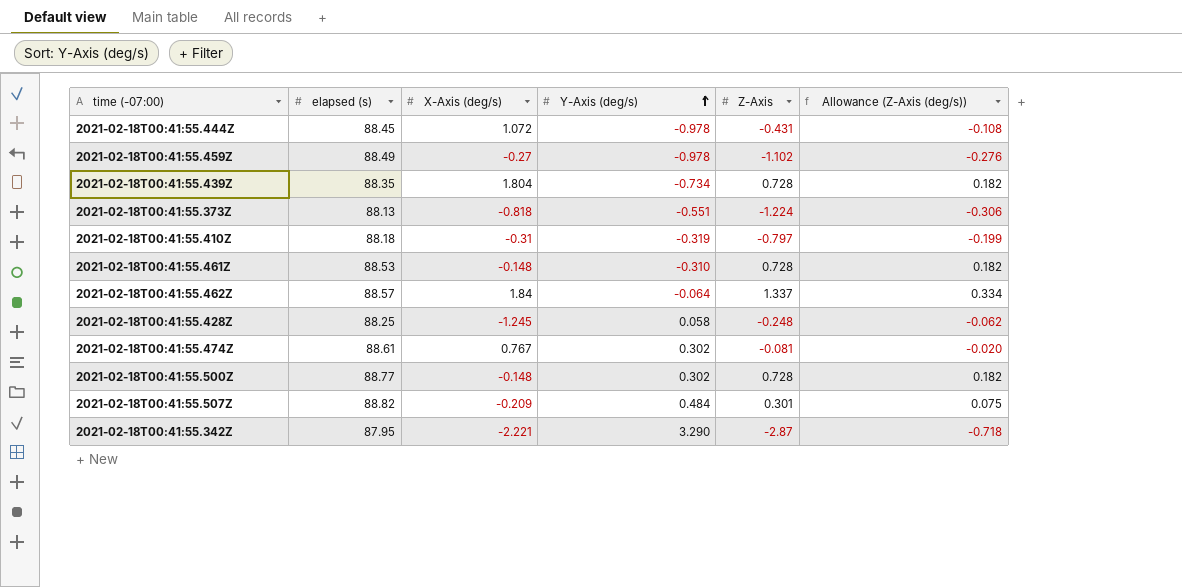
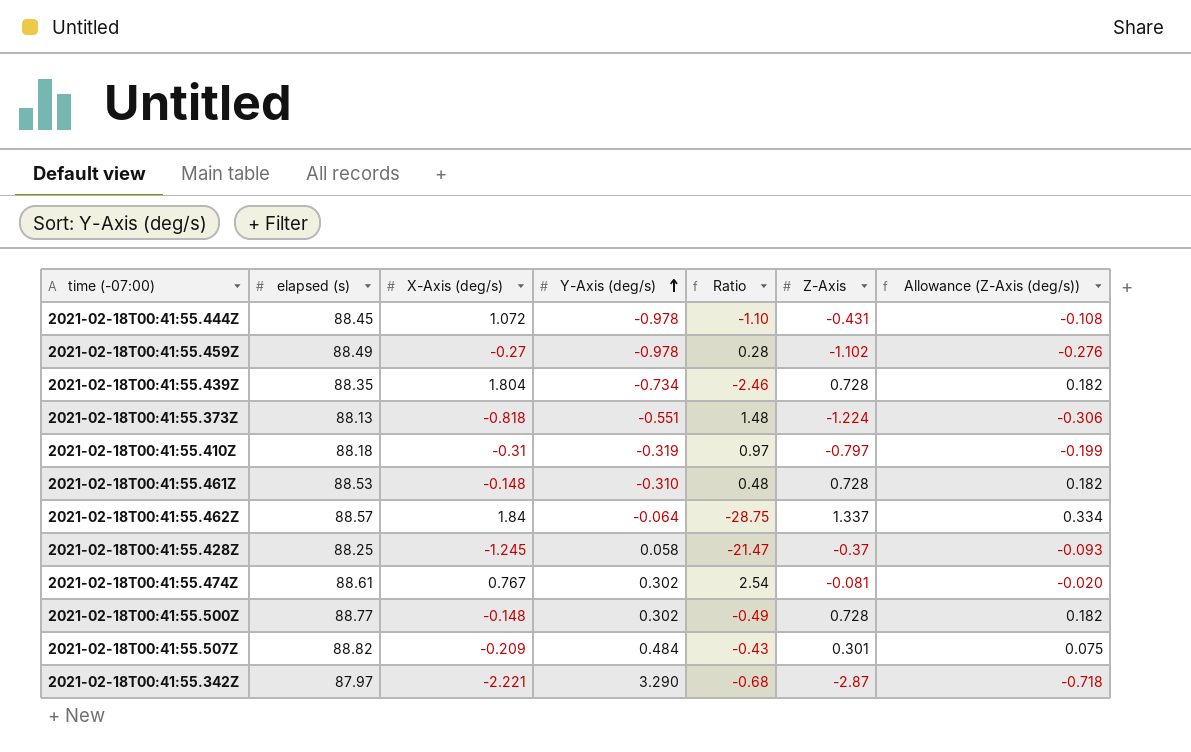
column Ratio | formula: none -> [X-Axis (deg/s)] / [Y-Axis (deg/s)]
2021-02-18T00:41:55.428Z | Z-Axis: -0.248 -> -0.37
2021-02-18T00:41:55.428Z | Allowance (Z-Axis (deg/s)): -0.062 -> -0.093
2021-02-18T00:41:55.342Z | elapsed (s): 87.95 -> 87.97

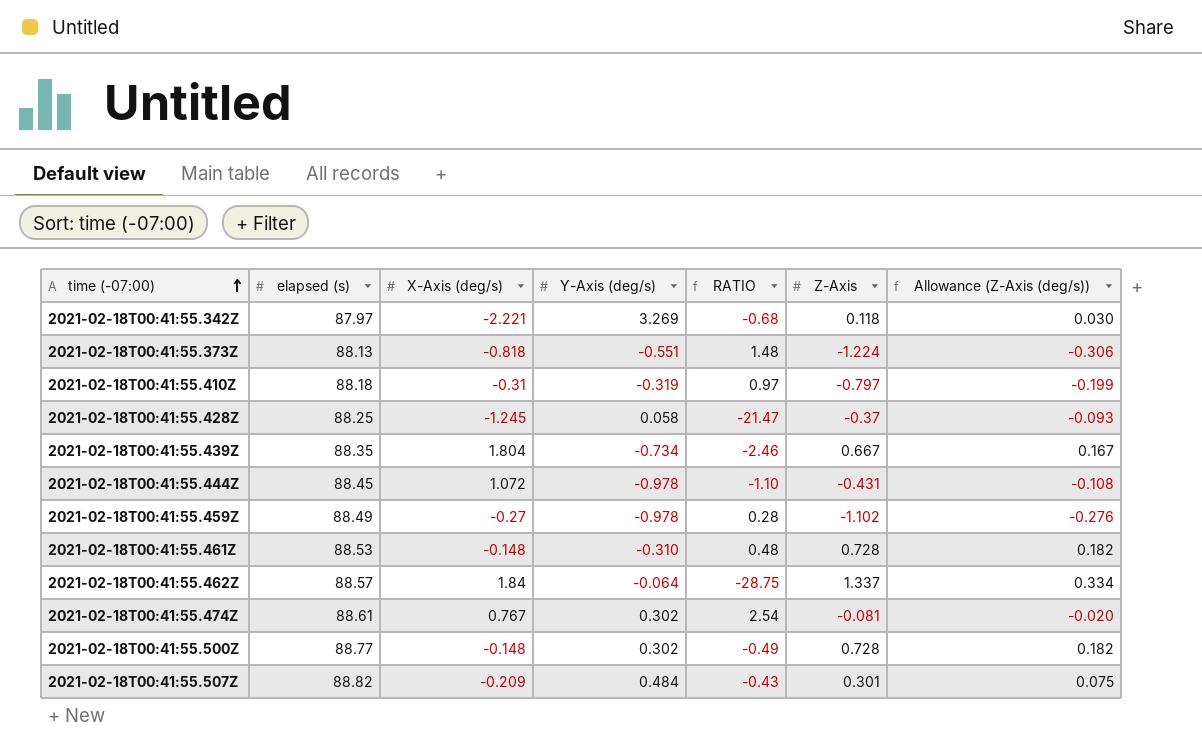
row order: Y-Axis (deg/s) ascending -> time (-07:00) ascending
column name: Ratio -> RATIO
2021-02-18T00:41:55.342Z | Y-Axis (deg/s): 3.290 -> 3.269
2021-02-18T00:41:55.342Z | Z-Axis: -2.87 -> 0.118
2021-02-18T00:41:55.342Z | Allowance (Z-Axis (deg/s)): -0.718 -> 0.030
2021-02-18T00:41:55.439Z | Z-Axis: 0.728 -> 0.667
2021-02-18T00:41:55.439Z | Allowance (Z-Axis (deg/s)): 0.182 -> 0.167

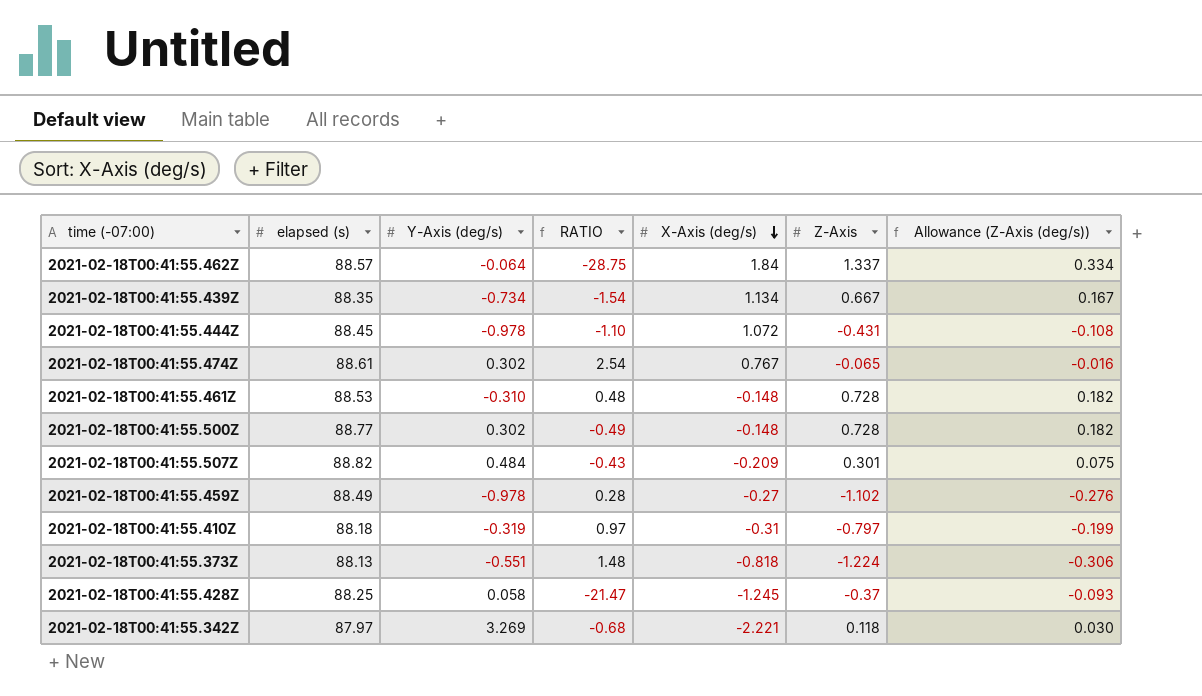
row order: time (-07:00) ascending -> X-Axis (deg/s) descending
column X-Axis (deg/s) | position: 3 -> 5
2021-02-18T00:41:55.439Z | RATIO: -2.46 -> -1.54
2021-02-18T00:41:55.439Z | X-Axis (deg/s): 1.804 -> 1.134
2021-02-18T00:41:55.474Z | Z-Axis: -0.081 -> -0.065
2021-02-18T00:41:55.474Z | Allowance (Z-Axis (deg/s)): -0.020 -> -0.016

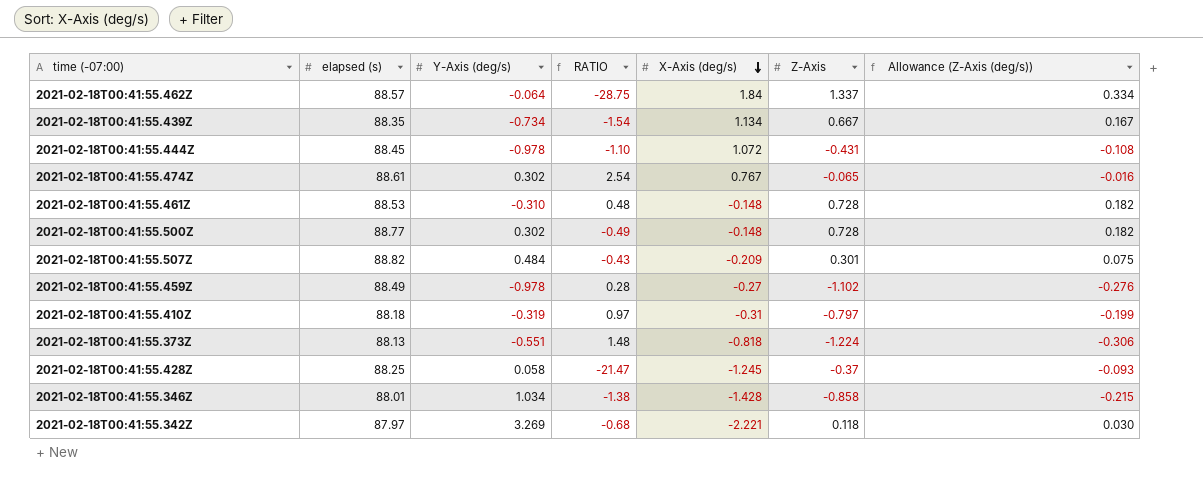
row 2021-02-18T00:41:55.346Z: none -> 88.01 | 1.034 | -1.38 | -1.428 | -0.858 | -0.215

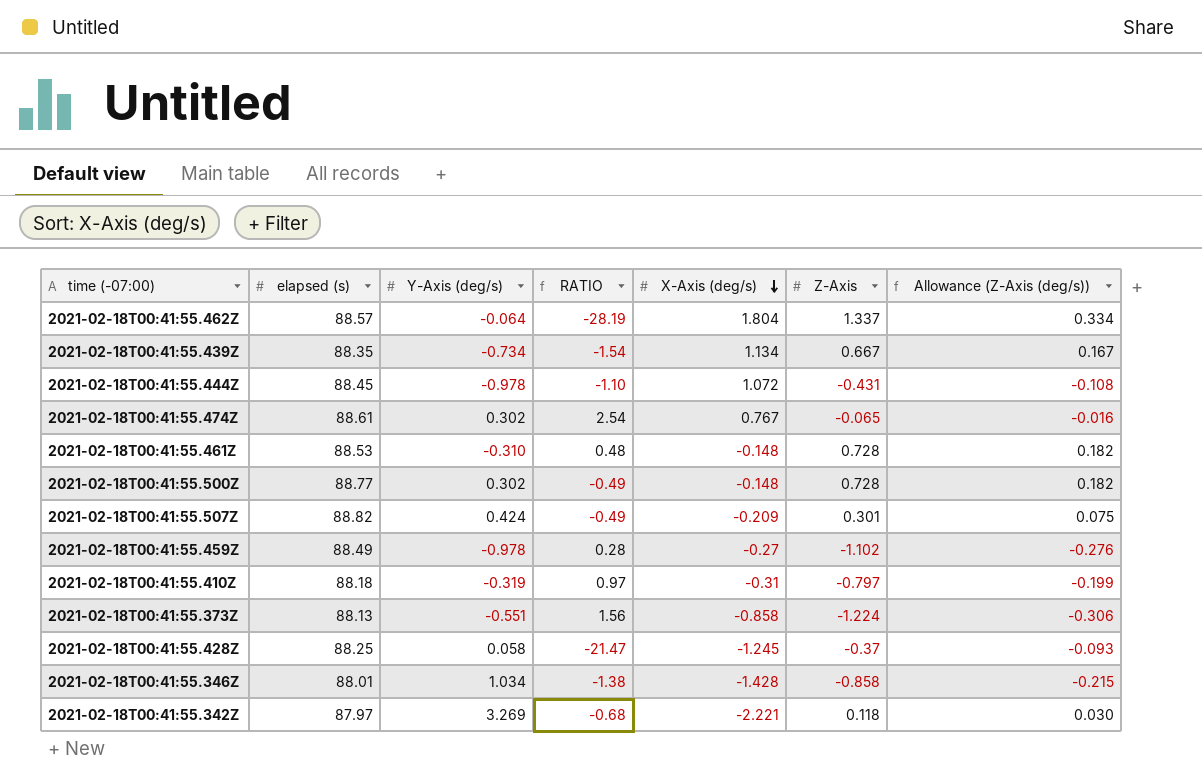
2021-02-18T00:41:55.462Z | RATIO: -28.75 -> -28.19
2021-02-18T00:41:55.462Z | X-Axis (deg/s): 1.84 -> 1.804
2021-02-18T00:41:55.507Z | Y-Axis (deg/s): 0.484 -> 0.424
2021-02-18T00:41:55.507Z | RATIO: -0.43 -> -0.49
2021-02-18T00:41:55.373Z | RATIO: 1.48 -> 1.56
2021-02-18T00:41:55.373Z | X-Axis (deg/s): -0.818 -> -0.858

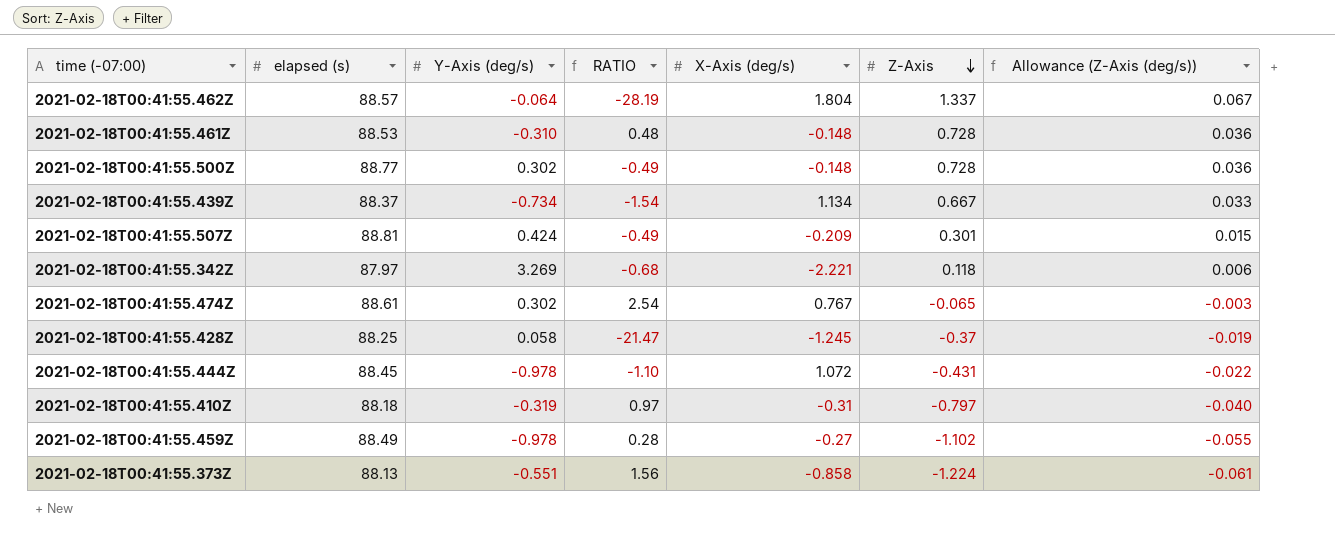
row order: X-Axis (deg/s) descending -> Z-Axis descending
column Allowance (Z-Axis (deg/s)) | formula: [Z-Axis] * 0.25 -> [Z-Axis] * 0.05
row 2021-02-18T00:41:55.346Z: 88.01 | 1.034 | -1.38 | -1.428 | -0.858 | -0.215 -> none
2021-02-18T00:41:55.439Z | elapsed (s): 88.35 -> 88.37
2021-02-18T00:41:55.507Z | elapsed (s): 88.82 -> 88.81

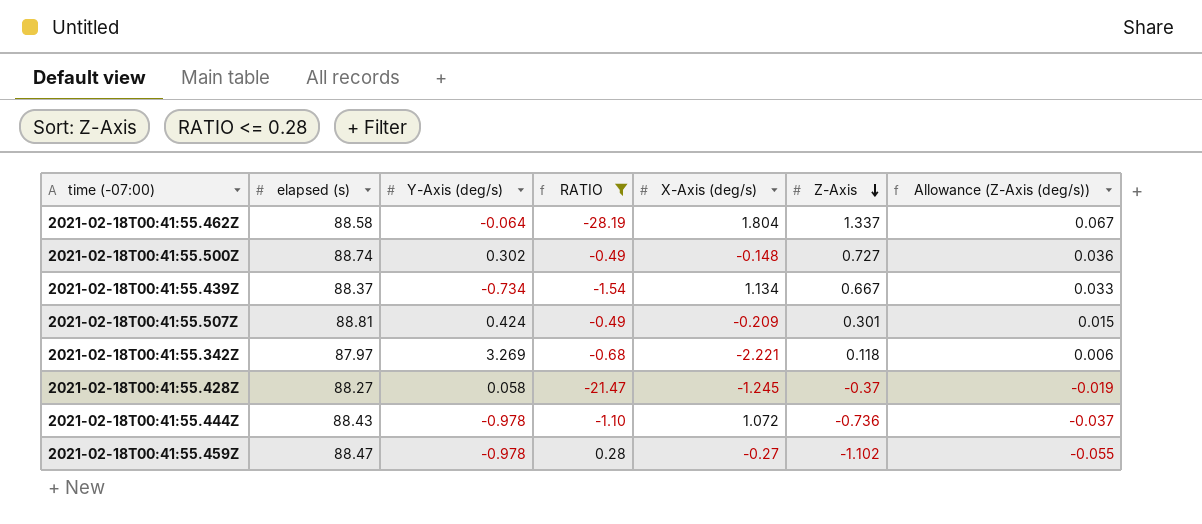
filter: none -> RATIO <= 0.28
2021-02-18T00:41:55.462Z | elapsed (s): 88.57 -> 88.58
2021-02-18T00:41:55.500Z | elapsed (s): 88.77 -> 88.74
2021-02-18T00:41:55.500Z | Z-Axis: 0.728 -> 0.727
2021-02-18T00:41:55.428Z | elapsed (s): 88.25 -> 88.27
2021-02-18T00:41:55.444Z | elapsed (s): 88.45 -> 88.43
2021-02-18T00:41:55.444Z | Z-Axis: -0.431 -> -0.736
2021-02-18T00:41:55.444Z | Allowance (Z-Axis (deg/s)): -0.022 -> -0.037
2021-02-18T00:41:55.459Z | elapsed (s): 88.49 -> 88.47

